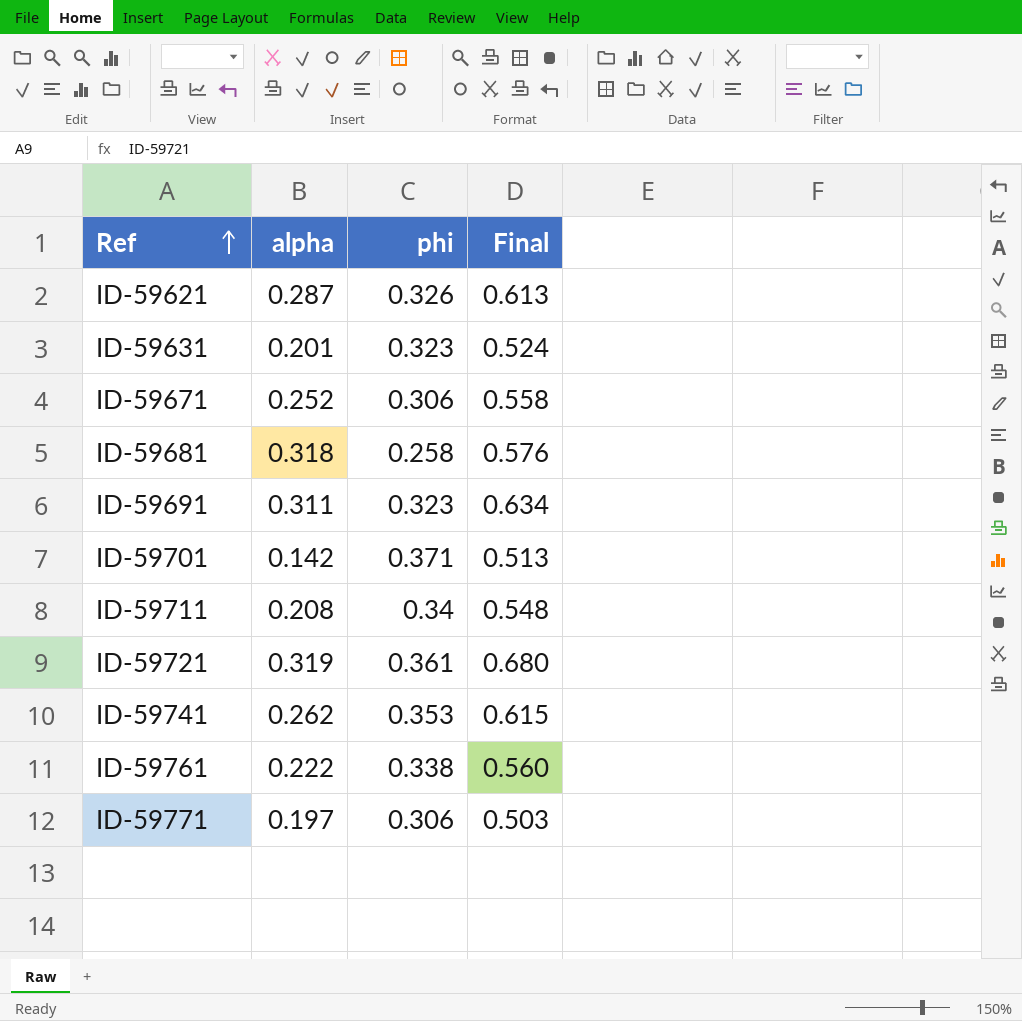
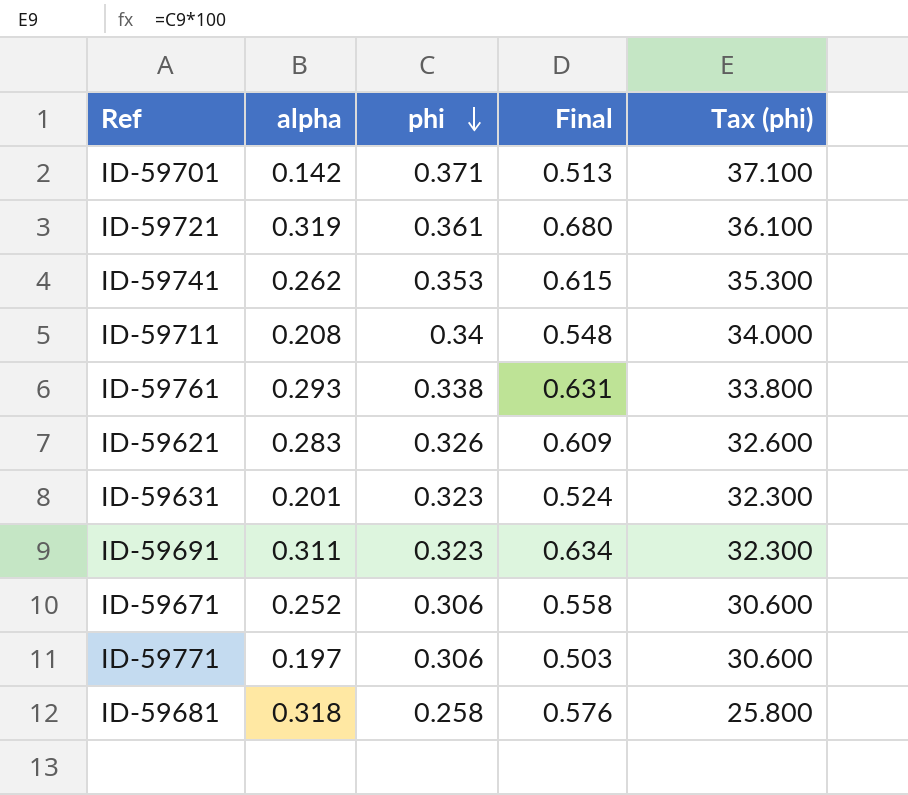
row order: Ref ascending -> phi descending
column Tax (phi) | formula: none -> [phi] * 100
ID-59761 | alpha: 0.222 -> 0.293
ID-59761 | Final: 0.560 -> 0.631
ID-59621 | alpha: 0.287 -> 0.283
ID-59621 | Final: 0.613 -> 0.609

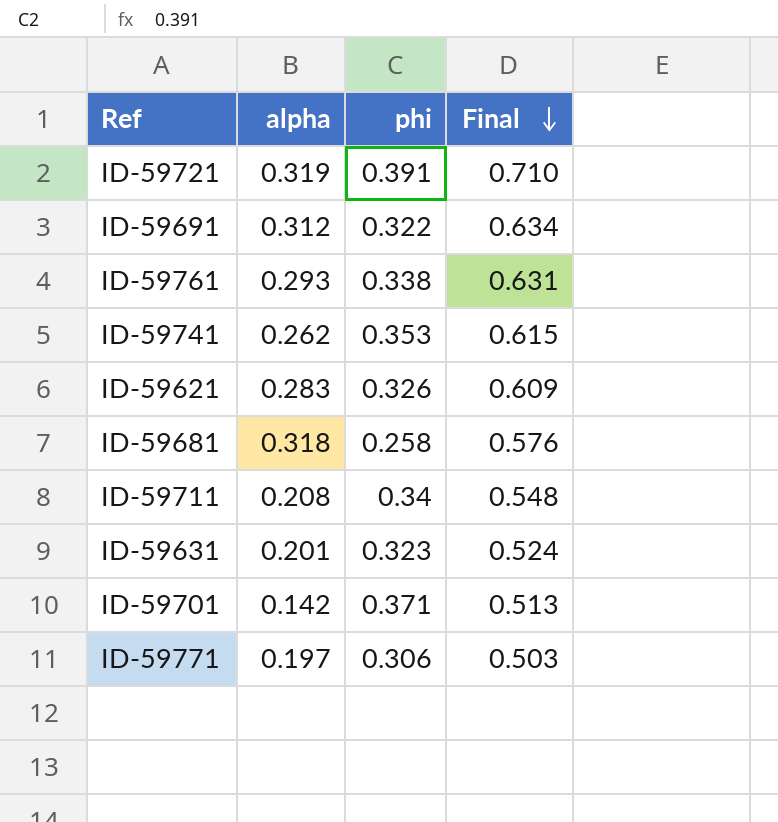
row order: phi descending -> Final descending
column Tax (phi) | formula: [phi] * 100 -> none
row ID-59671: 0.252 | 0.306 | 0.558 | 30.600 -> none
ID-59721 | phi: 0.361 -> 0.391
ID-59721 | Final: 0.680 -> 0.710
ID-59691 | alpha: 0.311 -> 0.312
ID-59691 | phi: 0.323 -> 0.322

